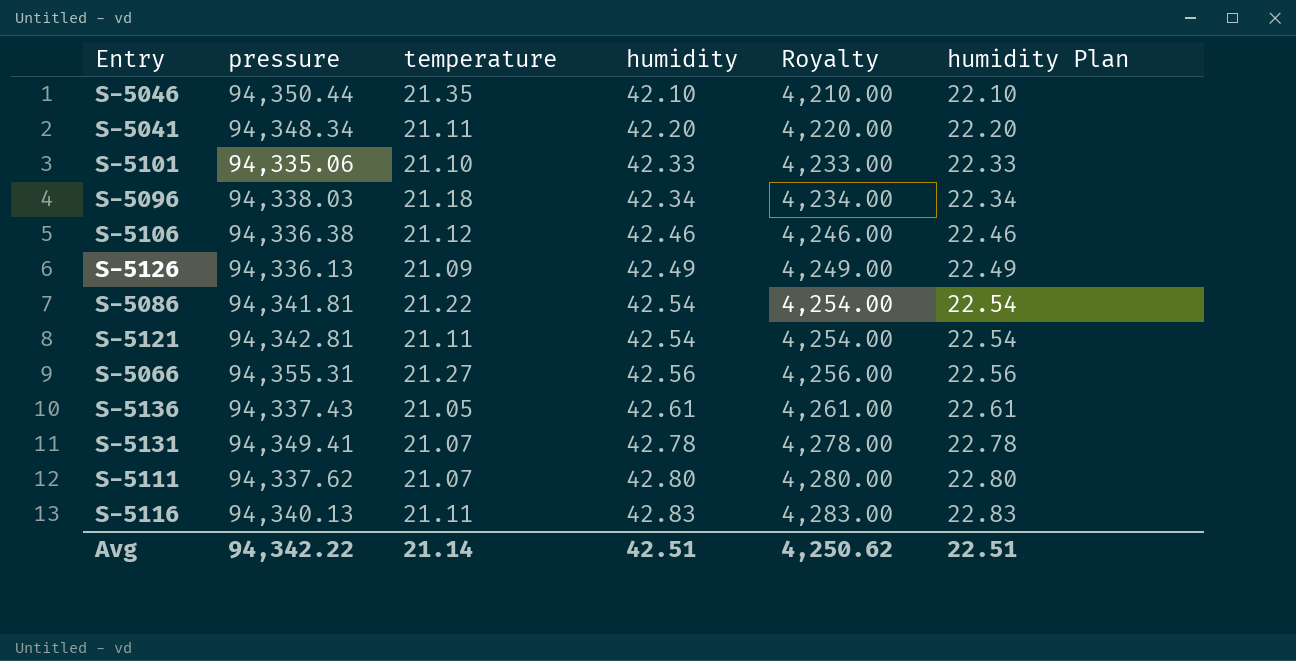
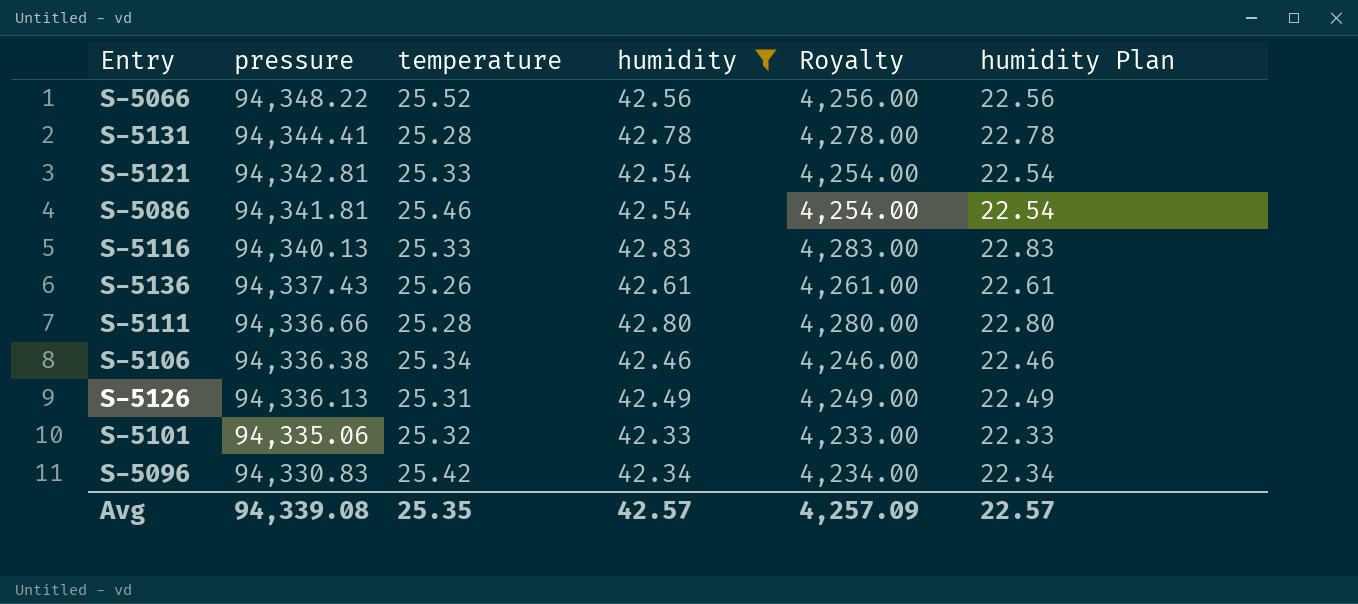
filter: none -> humidity >= 42.33
row order: humidity ascending -> pressure descending
S-5066 | pressure: 94,355.31 -> 94,348.22
S-5066 | temperature: 21.27 -> 25.52
S-5131 | pressure: 94,349.41 -> 94,344.41
S-5131 | temperature: 21.07 -> 25.28
S-5121 | temperature: 21.11 -> 25.33
S-5086 | temperature: 21.22 -> 25.46
S-5116 | temperature: 21.11 -> 25.33
S-5136 | temperature: 21.05 -> 25.26
S-5111 | pressure: 94,337.62 -> 94,336.66
S-5111 | temperature: 21.07 -> 25.28
S-5106 | temperature: 21.12 -> 25.34
S-5126 | temperature: 21.09 -> 25.31
S-5101 | temperature: 21.10 -> 25.32
S-5096 | pressure: 94,338.03 -> 94,330.83
S-5096 | temperature: 21.18 -> 25.42
Avg | pressure: 94,342.22 -> 94,339.08
Avg | temperature: 21.14 -> 25.35
Avg | humidity: 42.51 -> 42.57
Avg | Royalty: 4,250.62 -> 4,257.09
Avg | humidity Plan: 22.51 -> 22.57

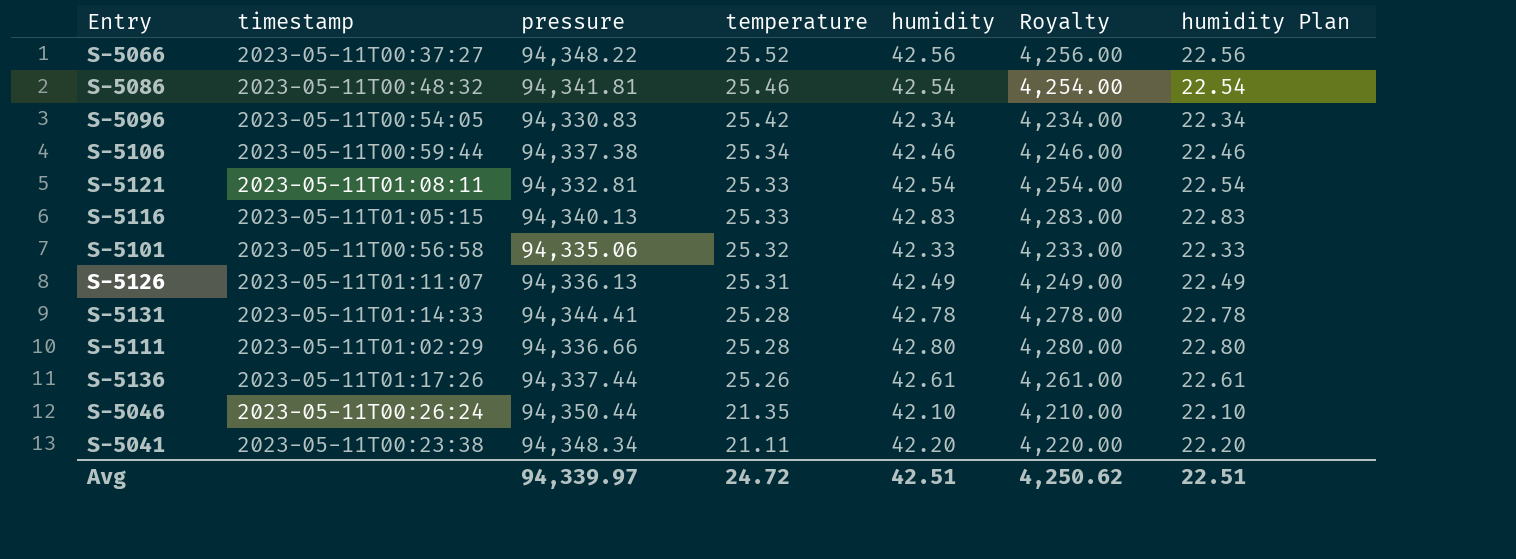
filter: humidity >= 42.33 -> none
row order: pressure descending -> temperature descending
column timestamp | position: none -> 2
S-5106 | pressure: 94,336.38 -> 94,337.38
S-5121 | pressure: 94,342.81 -> 94,332.81
S-5136 | pressure: 94,337.43 -> 94,337.44
Avg | pressure: 94,339.08 -> 94,339.97
Avg | temperature: 25.35 -> 24.72
Avg | humidity: 42.57 -> 42.51
Avg | Royalty: 4,257.09 -> 4,250.62
Avg | humidity Plan: 22.57 -> 22.51

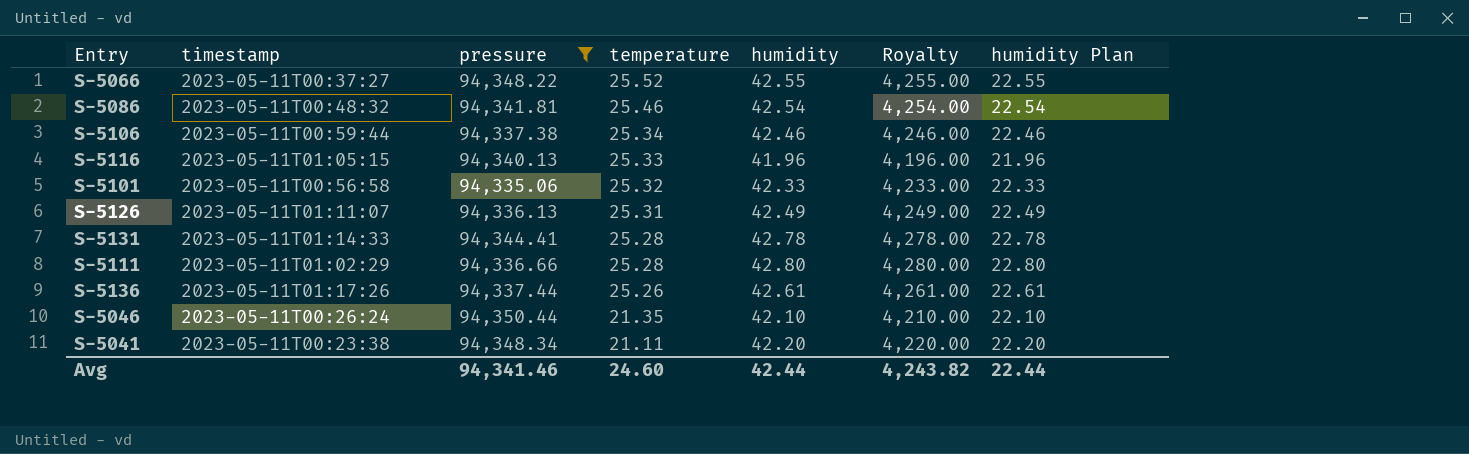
filter: none -> pressure >= 94,335.06
S-5066 | humidity: 42.56 -> 42.55
S-5066 | Royalty: 4,256.00 -> 4,255.00
S-5066 | humidity Plan: 22.56 -> 22.55
S-5116 | humidity: 42.83 -> 41.96
S-5116 | Royalty: 4,283.00 -> 4,196.00
S-5116 | humidity Plan: 22.83 -> 21.96
Avg | pressure: 94,339.97 -> 94,341.46
Avg | temperature: 24.72 -> 24.60
Avg | humidity: 42.51 -> 42.44
Avg | Royalty: 4,250.62 -> 4,243.82
Avg | humidity Plan: 22.51 -> 22.44

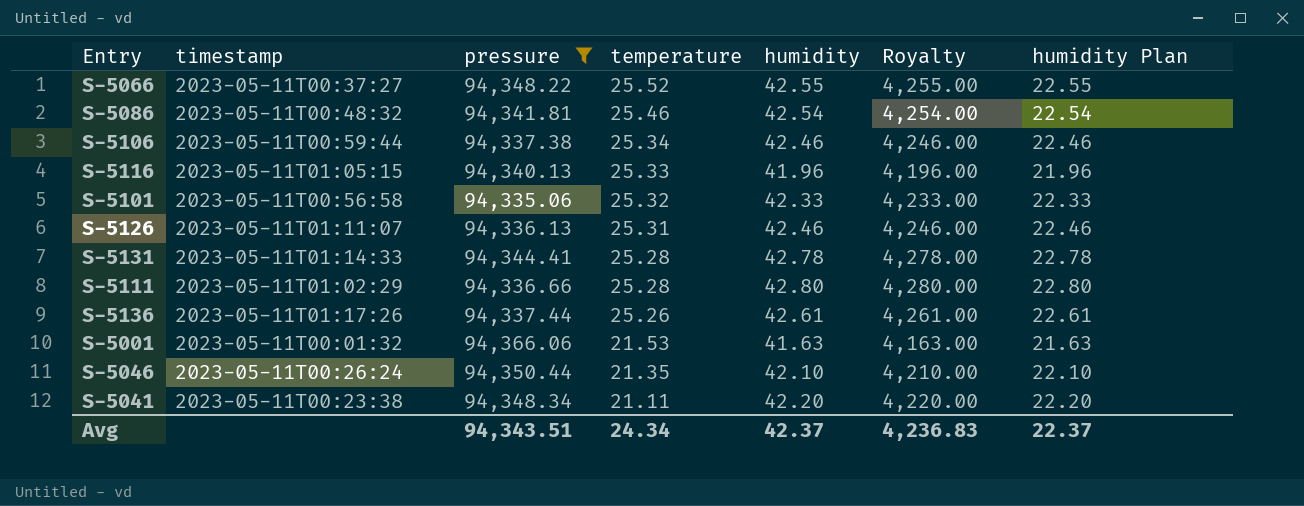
S-5126 | humidity: 42.49 -> 42.46
S-5126 | Royalty: 4,249.00 -> 4,246.00
S-5126 | humidity Plan: 22.49 -> 22.46
row S-5001: none -> 2023-05-11T00:01:32 | 94,366.06 | 21.53 | 41.63 | 4,163.00 | 21.63
Avg | pressure: 94,341.46 -> 94,343.51
Avg | temperature: 24.60 -> 24.34
Avg | humidity: 42.44 -> 42.37
Avg | Royalty: 4,243.82 -> 4,236.83
Avg | humidity Plan: 22.44 -> 22.37

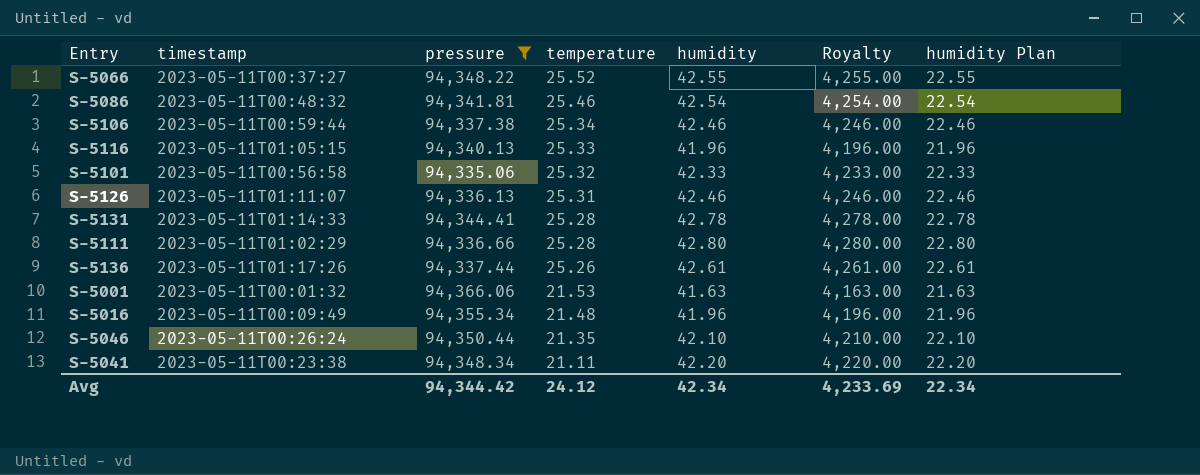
row S-5016: none -> 2023-05-11T00:09:49 | 94,355.34 | 21.48 | 41.96 | 4,196.00 | 21.96
Avg | pressure: 94,343.51 -> 94,344.42
Avg | temperature: 24.34 -> 24.12
Avg | humidity: 42.37 -> 42.34
Avg | Royalty: 4,236.83 -> 4,233.69
Avg | humidity Plan: 22.37 -> 22.34

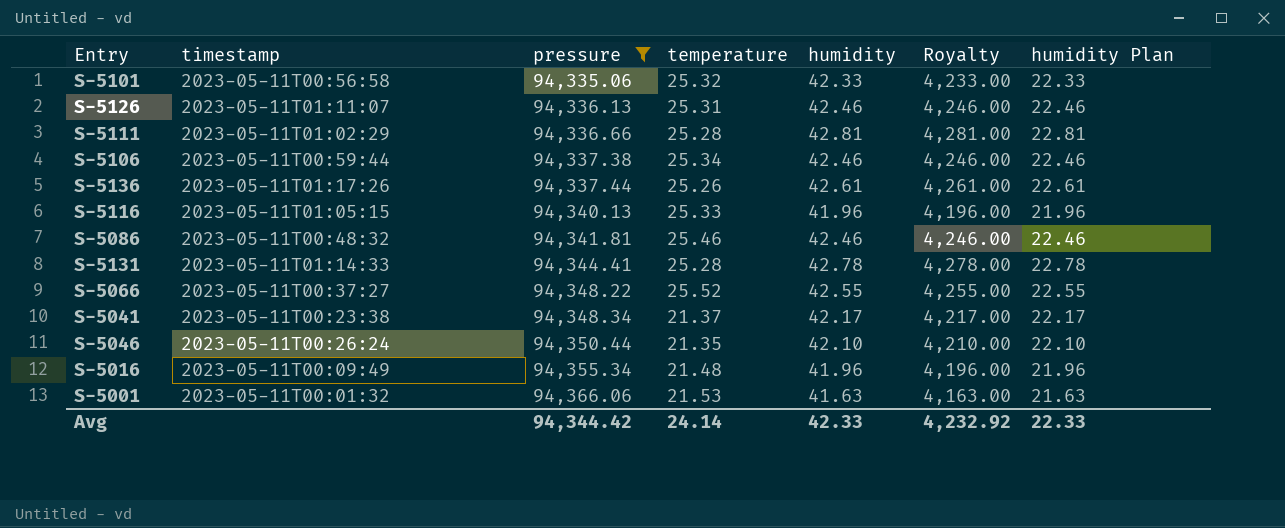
row order: temperature descending -> pressure ascending
S-5111 | humidity: 42.80 -> 42.81
S-5111 | Royalty: 4,280.00 -> 4,281.00
S-5111 | humidity Plan: 22.80 -> 22.81
S-5086 | humidity: 42.54 -> 42.46
S-5086 | Royalty: 4,254.00 -> 4,246.00
S-5086 | humidity Plan: 22.54 -> 22.46
S-5041 | temperature: 21.11 -> 21.37
S-5041 | humidity: 42.20 -> 42.17
S-5041 | Royalty: 4,220.00 -> 4,217.00
S-5041 | humidity Plan: 22.20 -> 22.17
Avg | temperature: 24.12 -> 24.14
Avg | humidity: 42.34 -> 42.33
Avg | Royalty: 4,233.69 -> 4,232.92
Avg | humidity Plan: 22.34 -> 22.33

